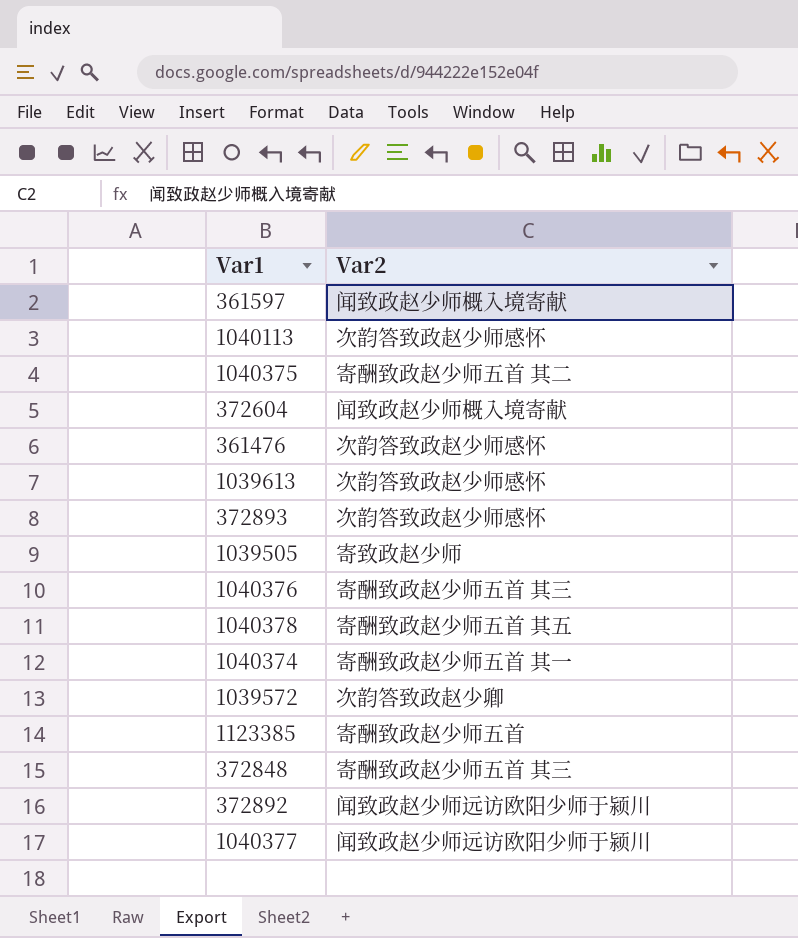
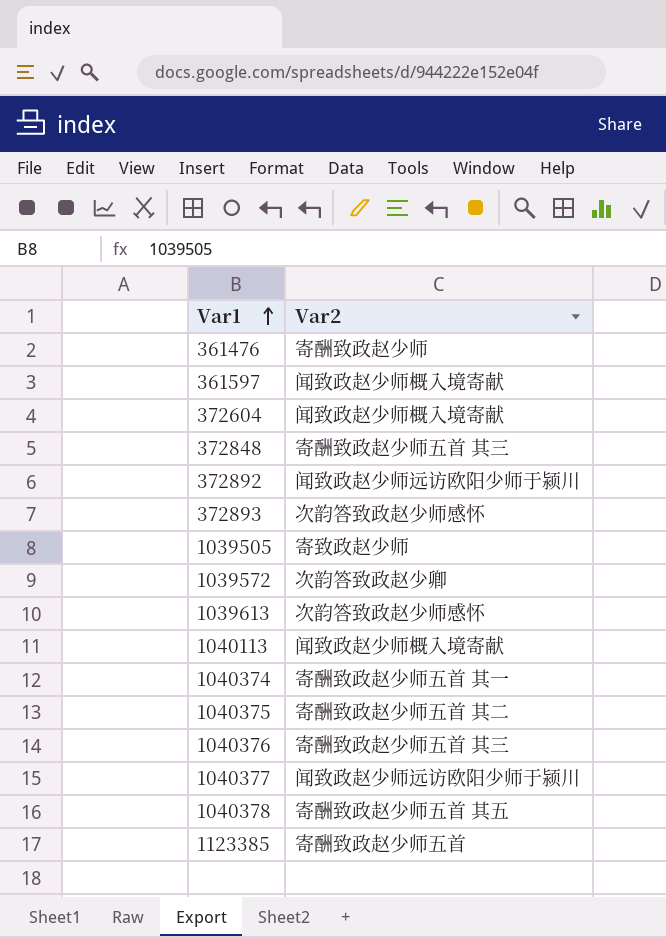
row order: none -> Var1 ascending
361476 | Var2: 次韵答致政赵少师感怀 -> 寄酬致政赵少师
1040113 | Var2: 次韵答致政赵少师感怀 -> 闻致政赵少师概入境寄献

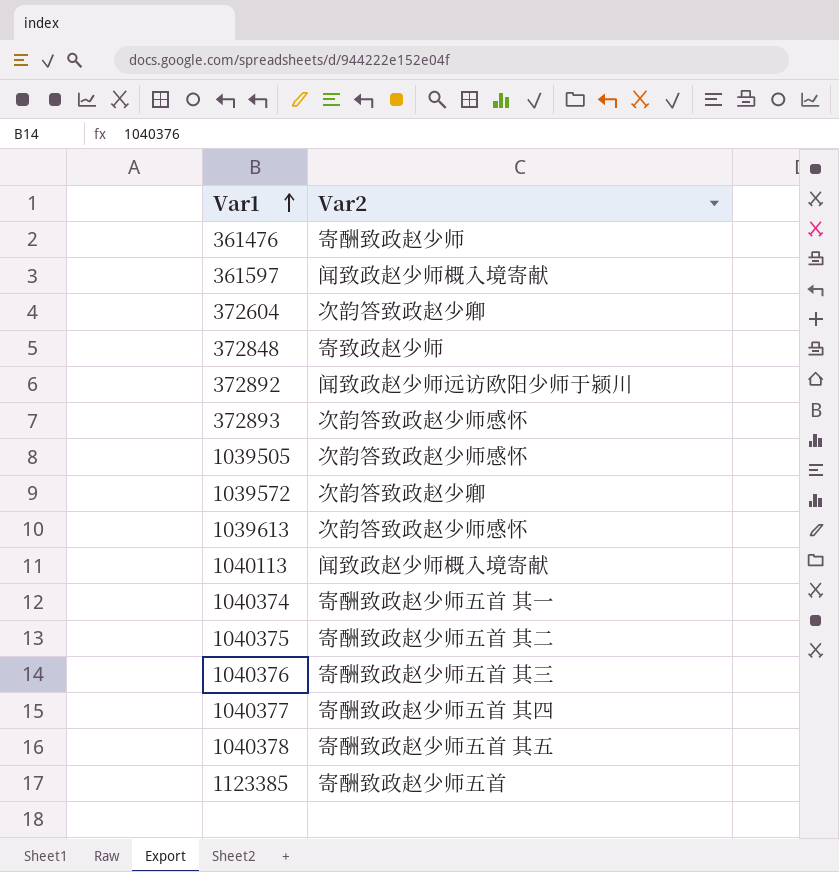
372604 | Var2: 闻致政赵少师概入境寄献 -> 次韵答致政赵少卿
372848 | Var2: 寄酬致政赵少师五首 其三 -> 寄致政赵少师
1039505 | Var2: 寄致政赵少师 -> 次韵答致政赵少师感怀
1040377 | Var2: 闻致政赵少师远访欧阳少师于颍川 -> 寄酬致政赵少师五首 其四

